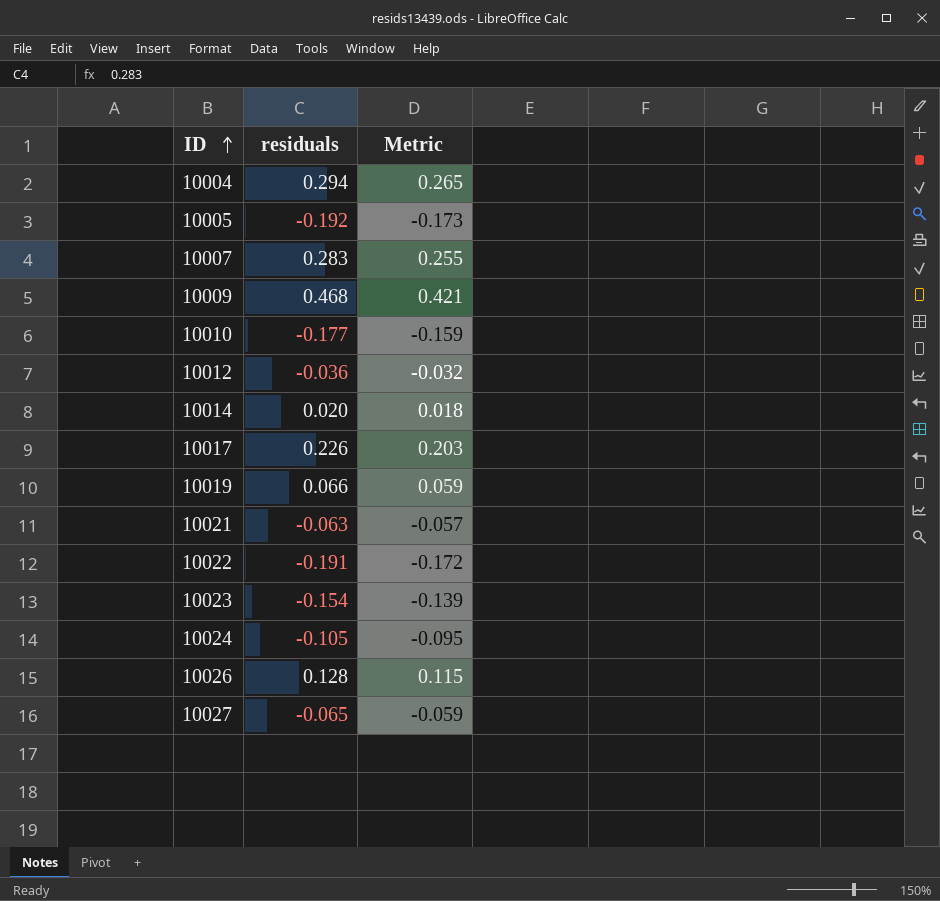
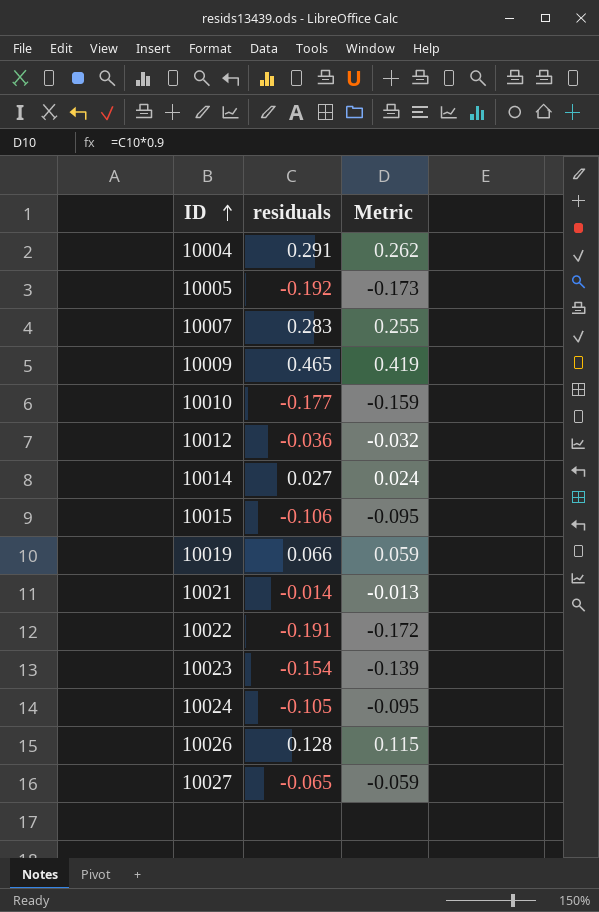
row 10017: 0.226 | 0.203 -> none
10004 | residuals: 0.294 -> 0.291
10004 | Metric: 0.265 -> 0.262
10009 | residuals: 0.468 -> 0.465
10009 | Metric: 0.421 -> 0.419
10014 | residuals: 0.020 -> 0.027
10014 | Metric: 0.018 -> 0.024
row 10015: none -> -0.106 | -0.095
10021 | residuals: -0.063 -> -0.014
10021 | Metric: -0.057 -> -0.013

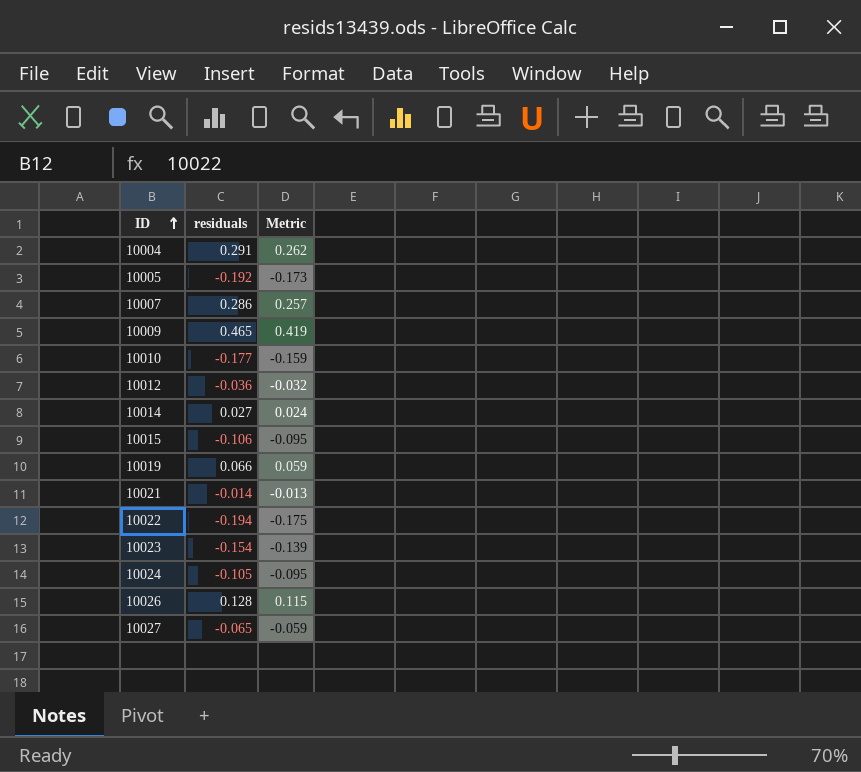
10007 | residuals: 0.283 -> 0.286
10007 | Metric: 0.255 -> 0.257
10022 | residuals: -0.191 -> -0.194
10022 | Metric: -0.172 -> -0.175

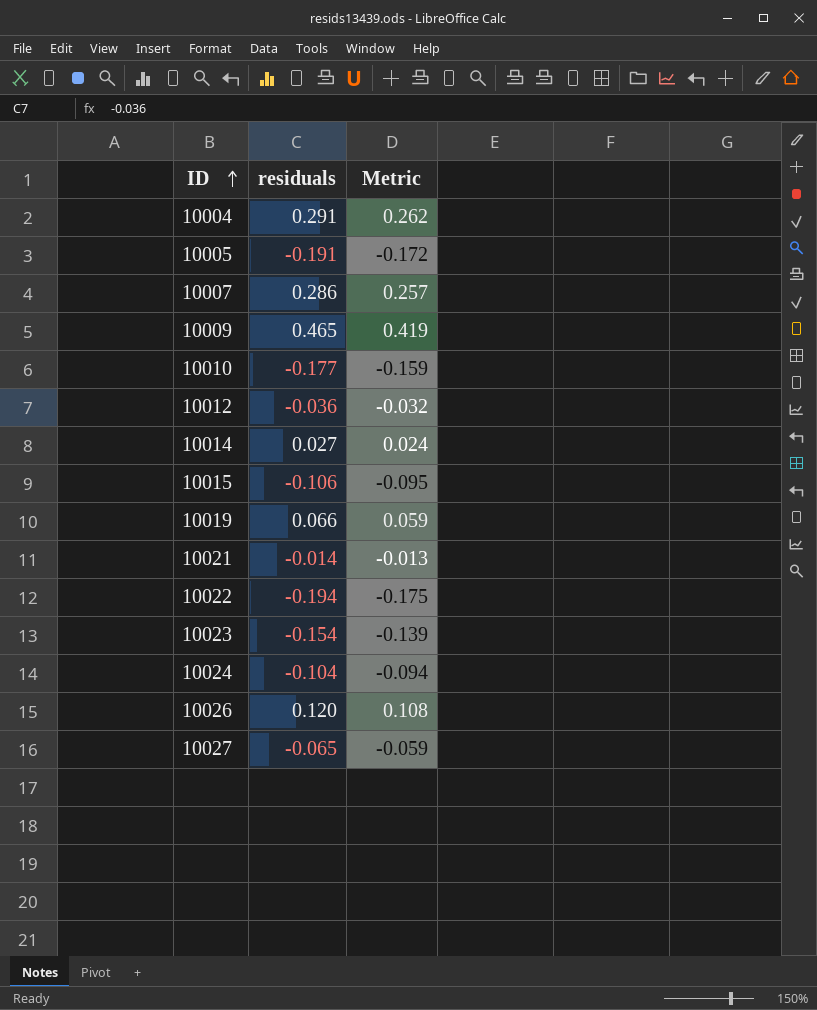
10005 | residuals: -0.192 -> -0.191
10005 | Metric: -0.173 -> -0.172
10024 | residuals: -0.105 -> -0.104
10024 | Metric: -0.095 -> -0.094
10026 | residuals: 0.128 -> 0.120
10026 | Metric: 0.115 -> 0.108

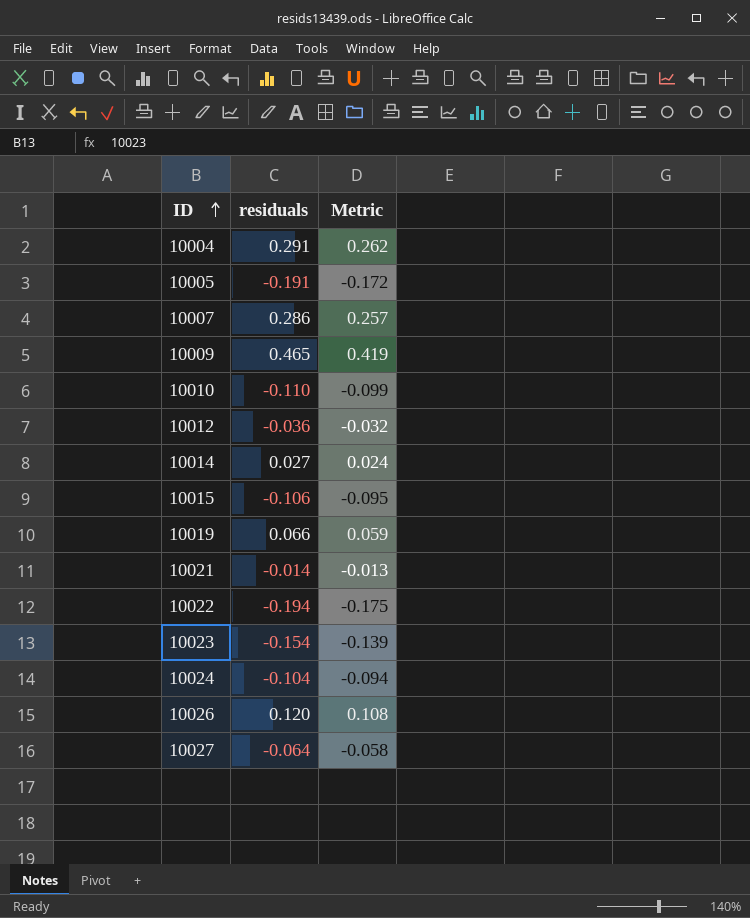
10010 | residuals: -0.177 -> -0.110
10010 | Metric: -0.159 -> -0.099
10027 | residuals: -0.065 -> -0.064
10027 | Metric: -0.059 -> -0.058

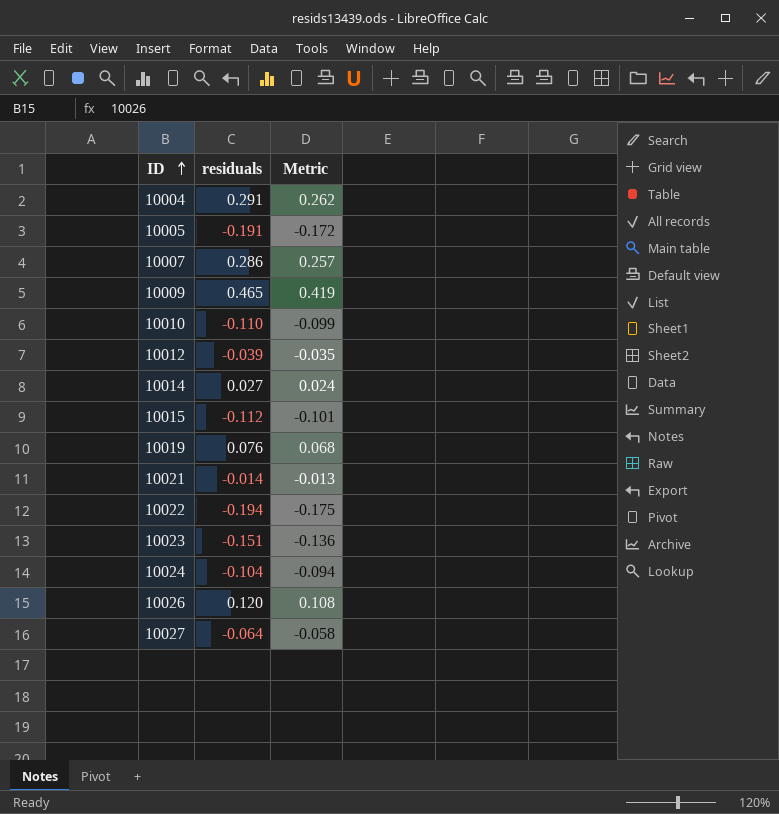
10012 | residuals: -0.036 -> -0.039
10012 | Metric: -0.032 -> -0.035
10015 | residuals: -0.106 -> -0.112
10015 | Metric: -0.095 -> -0.101
10019 | residuals: 0.066 -> 0.076
10019 | Metric: 0.059 -> 0.068
10023 | residuals: -0.154 -> -0.151
10023 | Metric: -0.139 -> -0.136

